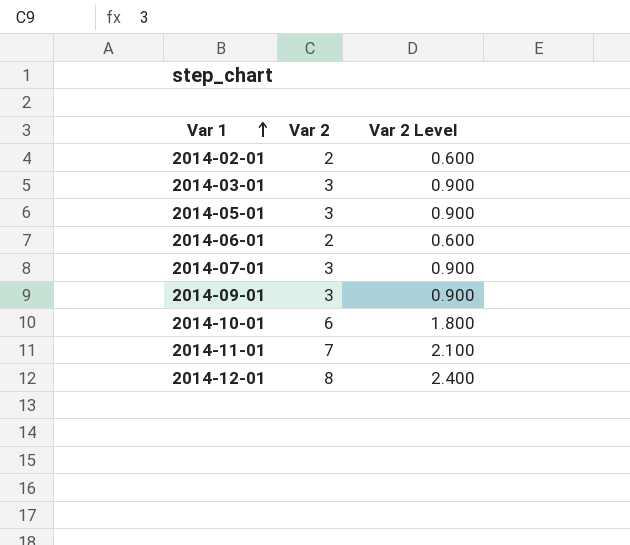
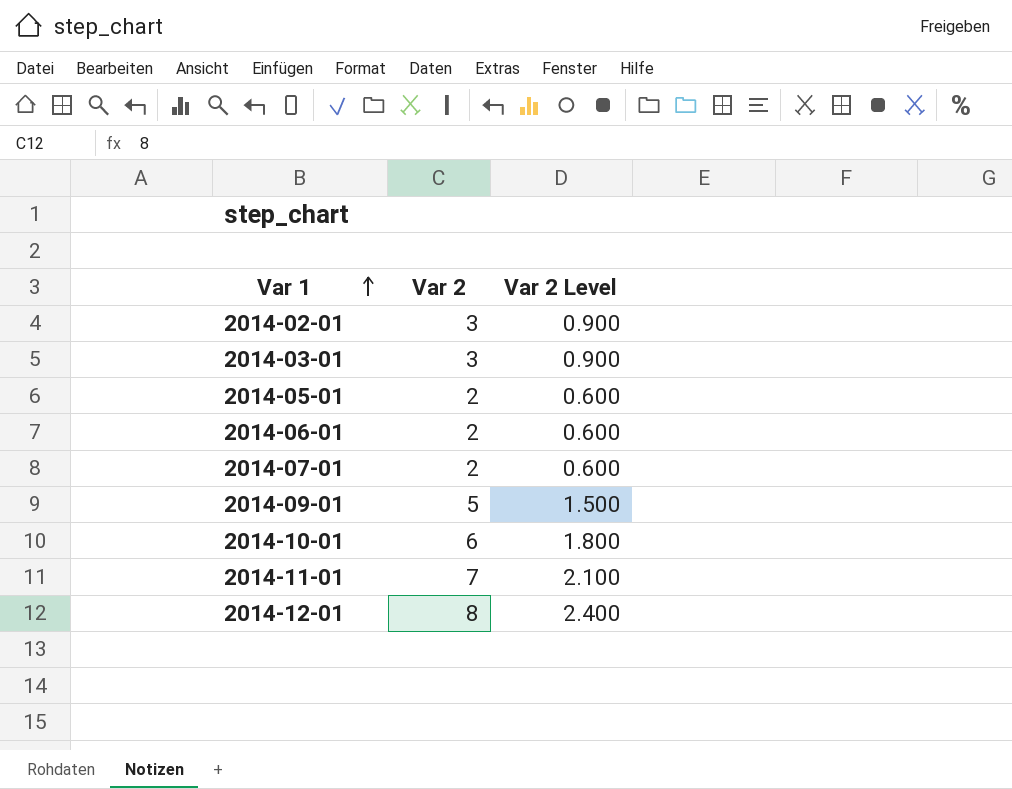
2014-02-01 | Var 2: 2 -> 3
2014-02-01 | Var 2 Level: 0.600 -> 0.900
2014-05-01 | Var 2: 3 -> 2
2014-05-01 | Var 2 Level: 0.900 -> 0.600
2014-07-01 | Var 2: 3 -> 2
2014-07-01 | Var 2 Level: 0.900 -> 0.600
2014-09-01 | Var 2: 3 -> 5
2014-09-01 | Var 2 Level: 0.900 -> 1.500

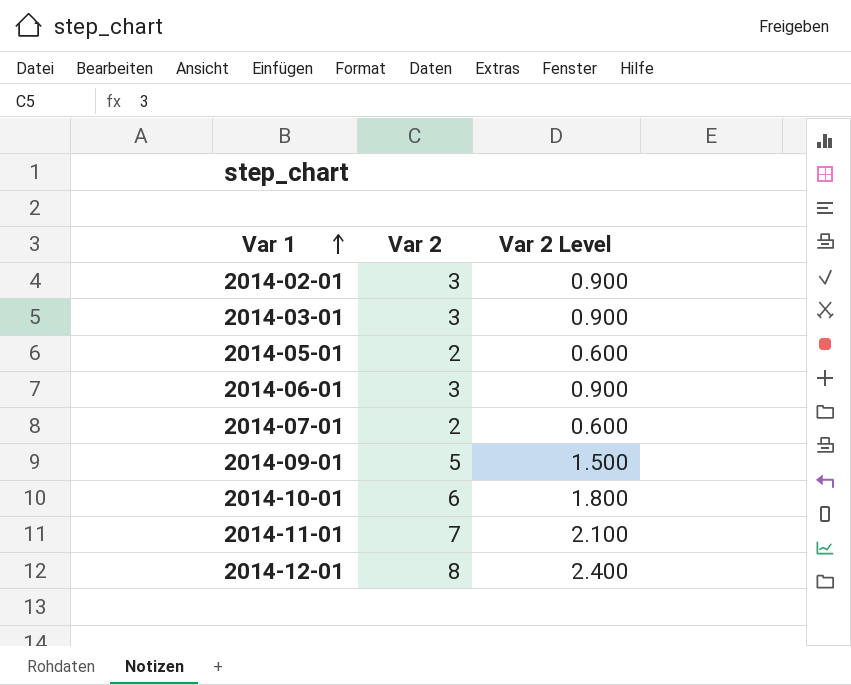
2014-06-01 | Var 2: 2 -> 3
2014-06-01 | Var 2 Level: 0.600 -> 0.900

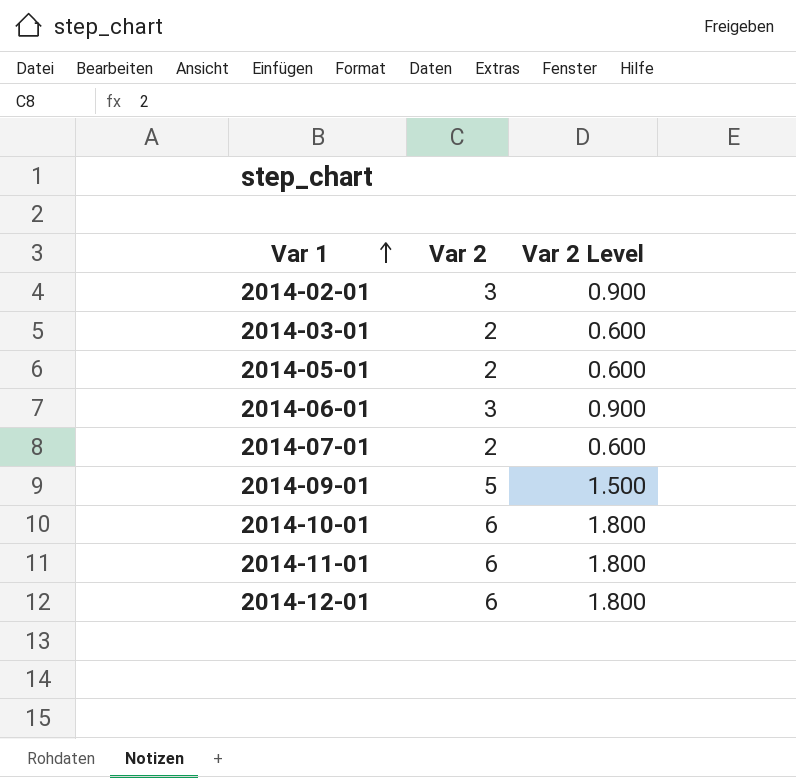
2014-03-01 | Var 2: 3 -> 2
2014-03-01 | Var 2 Level: 0.900 -> 0.600
2014-11-01 | Var 2: 7 -> 6
2014-11-01 | Var 2 Level: 2.100 -> 1.800
2014-12-01 | Var 2: 8 -> 6
2014-12-01 | Var 2 Level: 2.400 -> 1.800

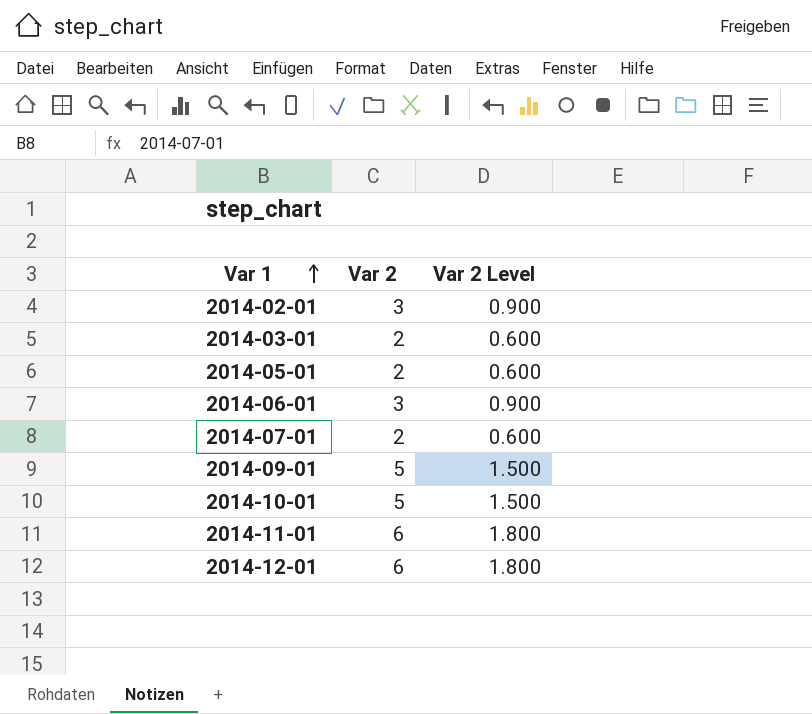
2014-10-01 | Var 2: 6 -> 5
2014-10-01 | Var 2 Level: 1.800 -> 1.500

